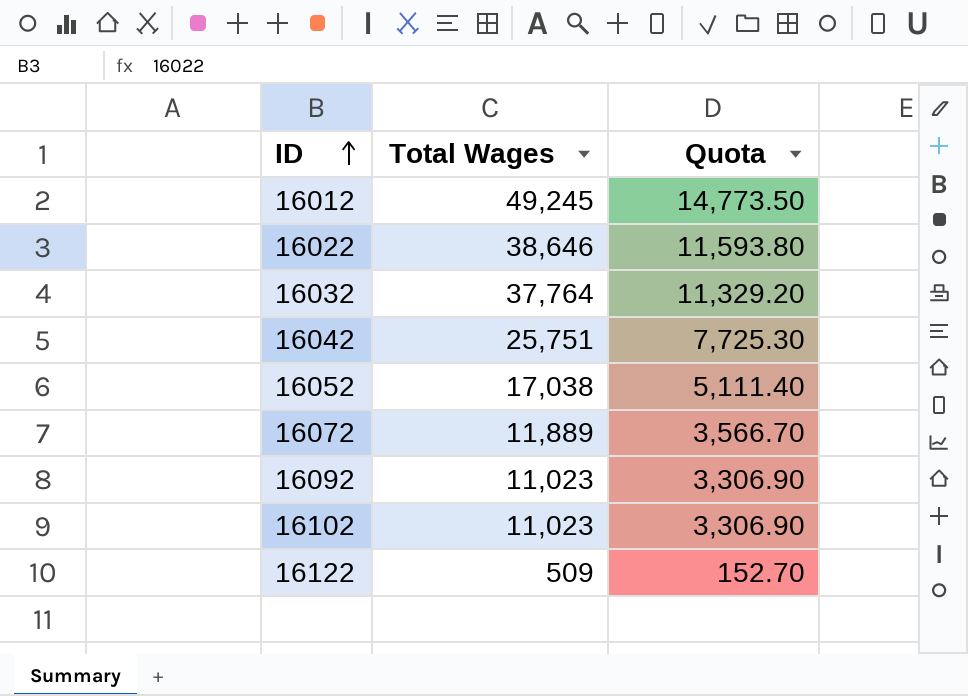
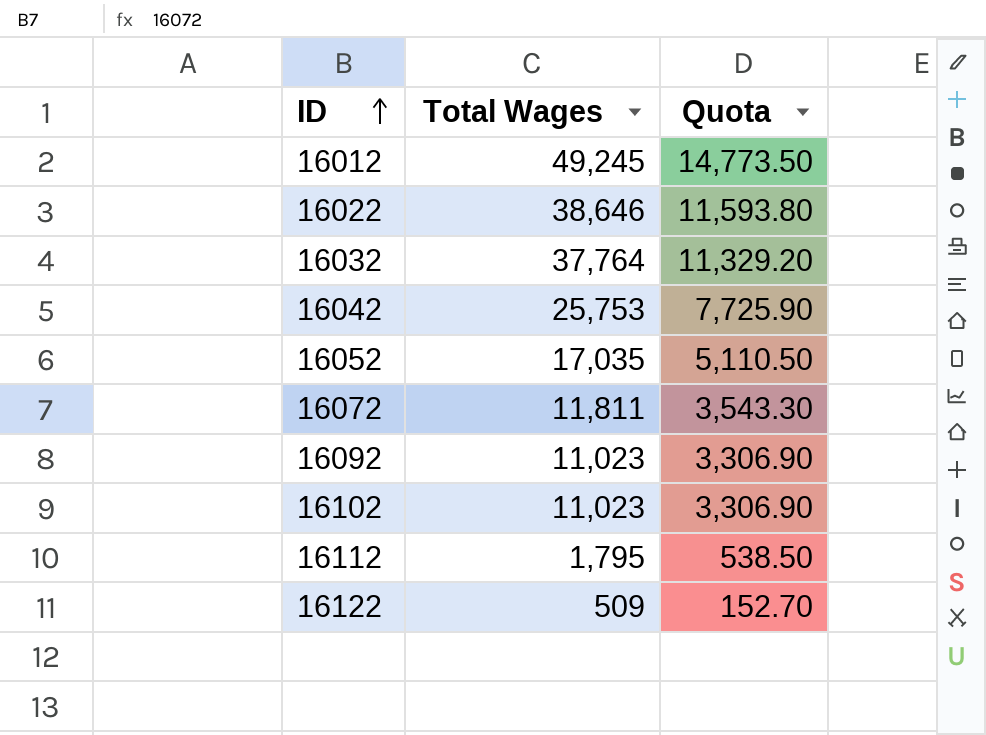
16042 | Total Wages: 25,751 -> 25,753
16042 | Quota: 7,725.30 -> 7,725.90
16052 | Total Wages: 17,038 -> 17,035
16052 | Quota: 5,111.40 -> 5,110.50
16072 | Total Wages: 11,889 -> 11,811
16072 | Quota: 3,566.70 -> 3,543.30
row 16112: none -> 1,795 | 538.50

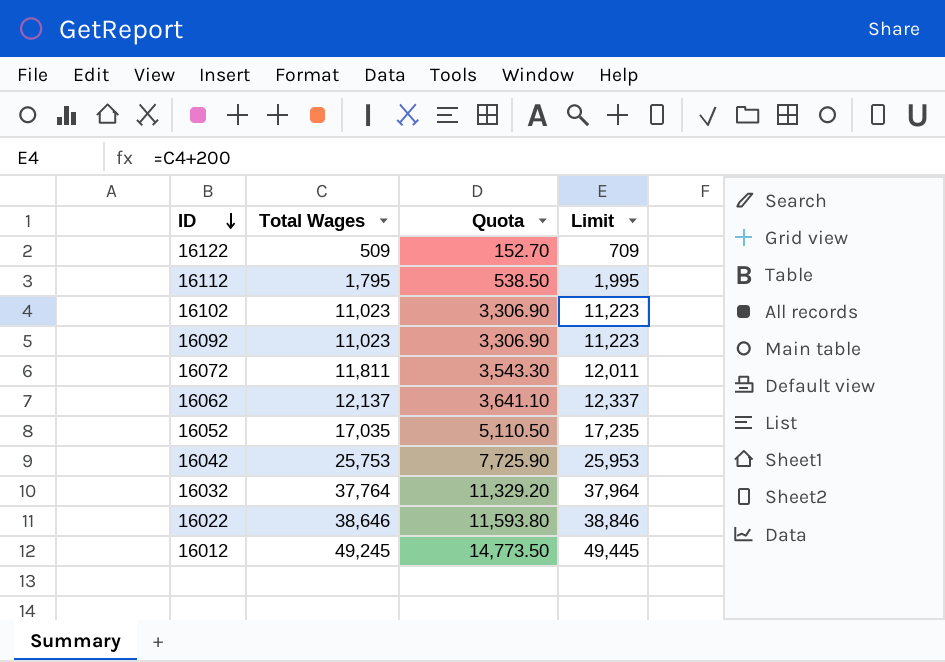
row order: ID ascending -> ID descending
column Limit | formula: none -> [Total Wages] + 200
row 16062: none -> 12,137 | 3,641.10 | 12,337

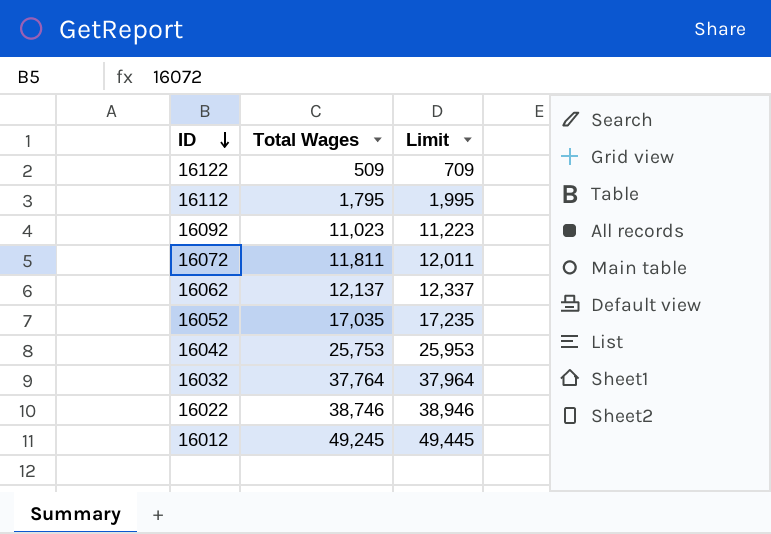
column Quota | formula: [Total Wages] * 0.3 -> none
row 16102: 11,023 | 3,306.90 | 11,223 -> none
16022 | Total Wages: 38,646 -> 38,746
16022 | Limit: 38,846 -> 38,946

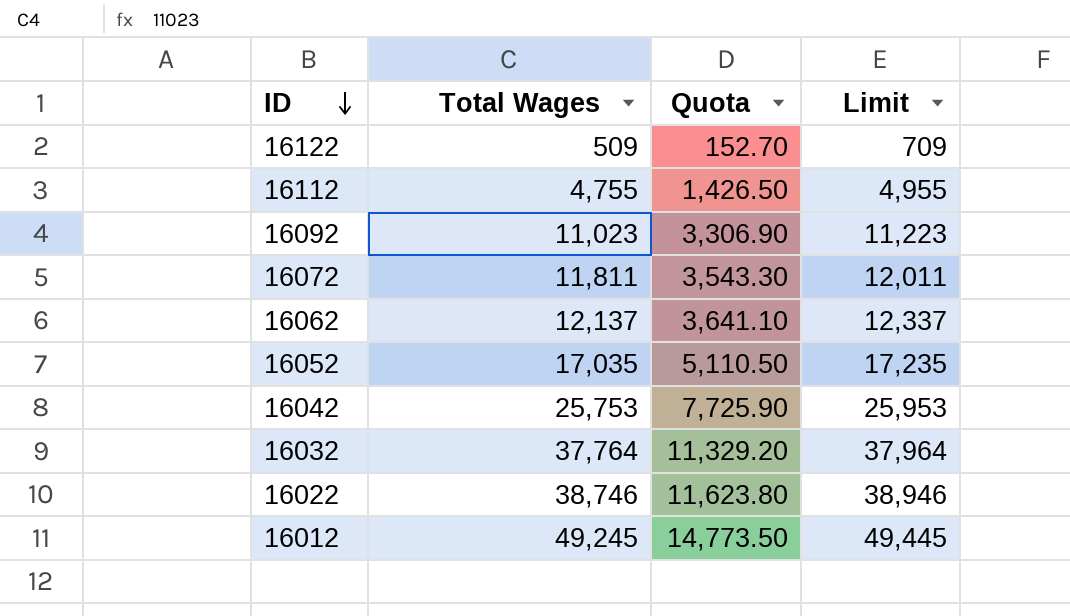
column Quota | formula: none -> [Total Wages] * 0.3
16112 | Total Wages: 1,795 -> 4,755
16112 | Limit: 1,995 -> 4,955

